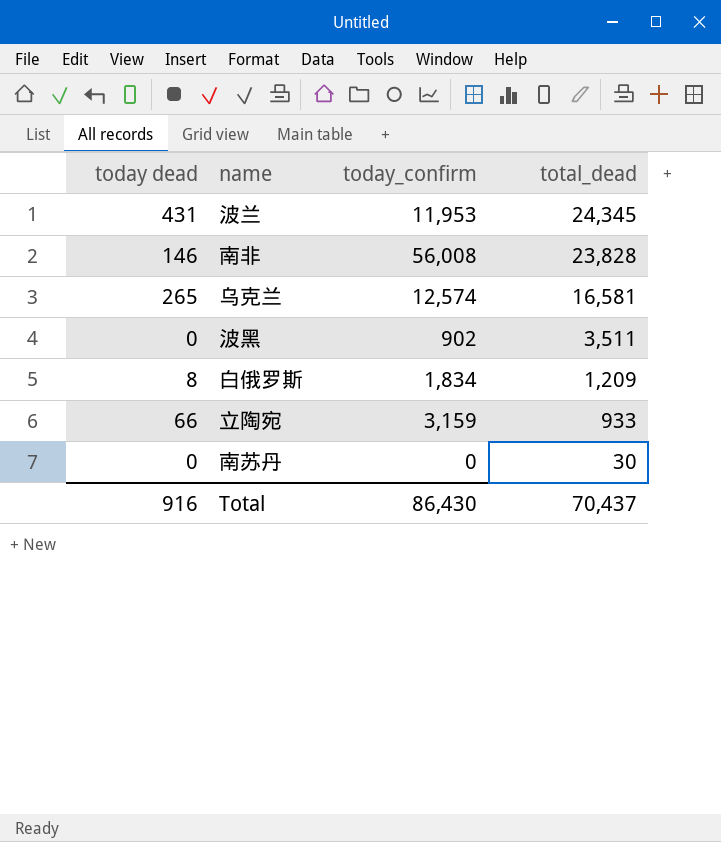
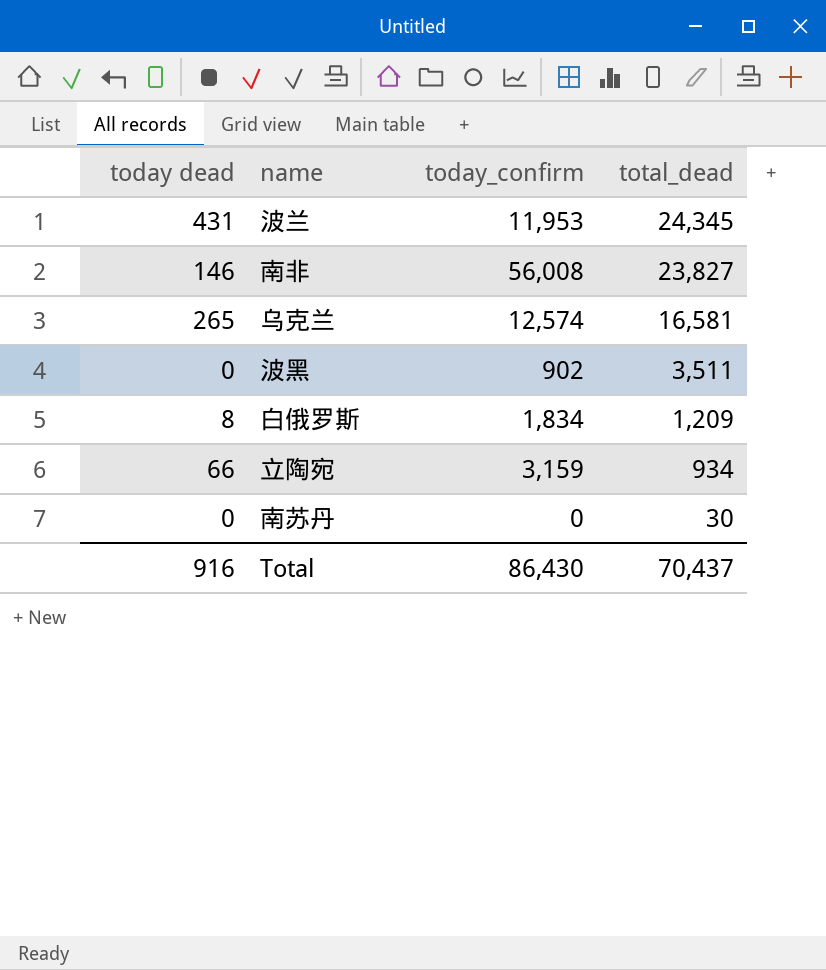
南非 | total_dead: 23,828 -> 23,827
立陶宛 | total_dead: 933 -> 934

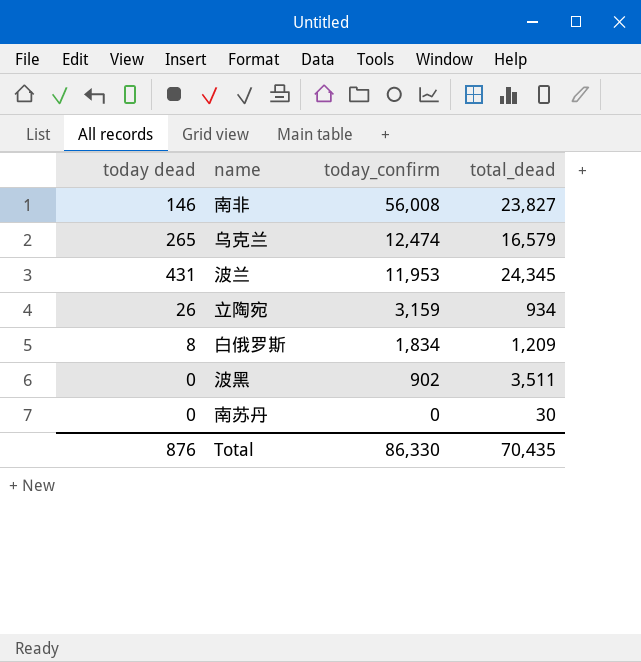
row order: total_dead descending -> today_confirm descending
乌克兰 | today_confirm: 12,574 -> 12,474
乌克兰 | total_dead: 16,581 -> 16,579
立陶宛 | today dead: 66 -> 26
Total | today dead: 916 -> 876
Total | today_confirm: 86,430 -> 86,330
Total | total_dead: 70,437 -> 70,435

